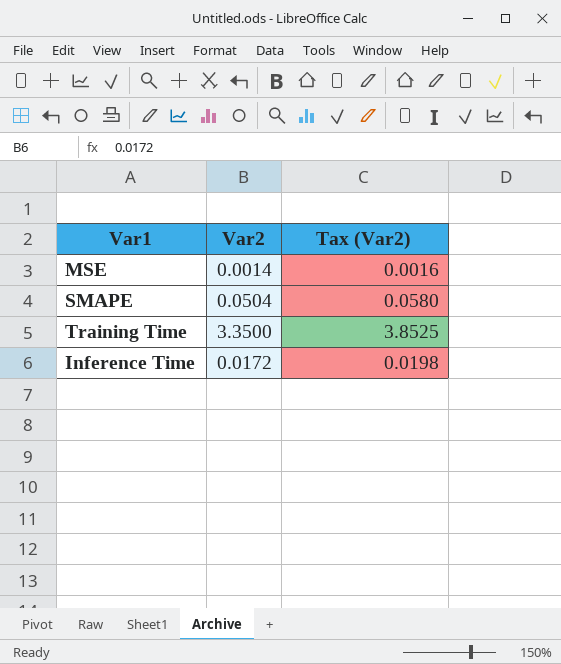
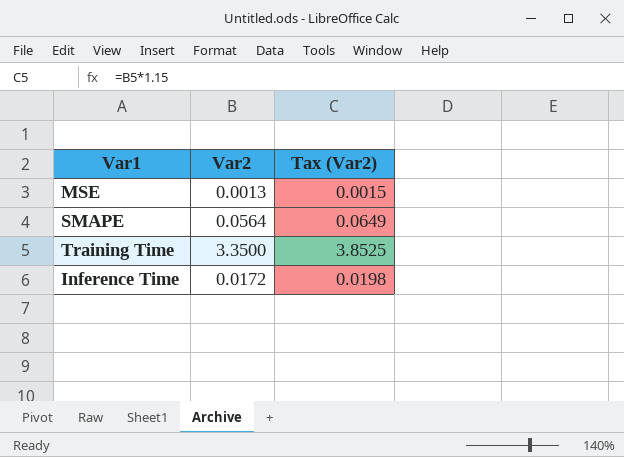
MSE | Var2: 0.0014 -> 0.0013
MSE | Tax (Var2): 0.0016 -> 0.0015
SMAPE | Var2: 0.0504 -> 0.0564
SMAPE | Tax (Var2): 0.0580 -> 0.0649

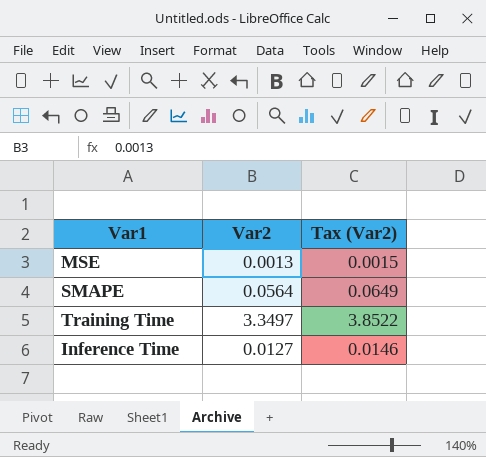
Training Time | Var2: 3.3500 -> 3.3497
Training Time | Tax (Var2): 3.8525 -> 3.8522
Inference Time | Var2: 0.0172 -> 0.0127
Inference Time | Tax (Var2): 0.0198 -> 0.0146

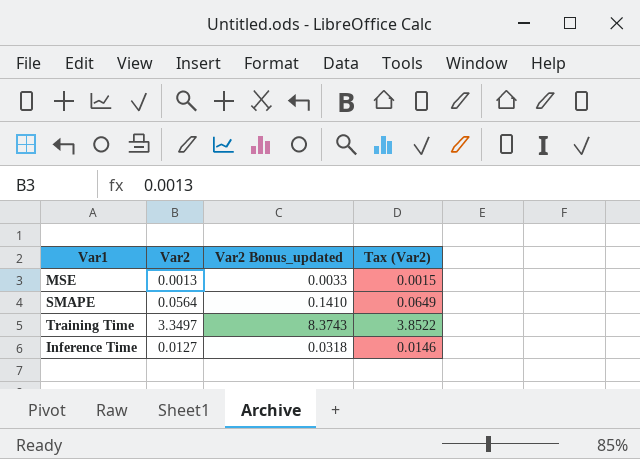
column Var2 Bonus_updated | formula: none -> [Var2] * 2.5

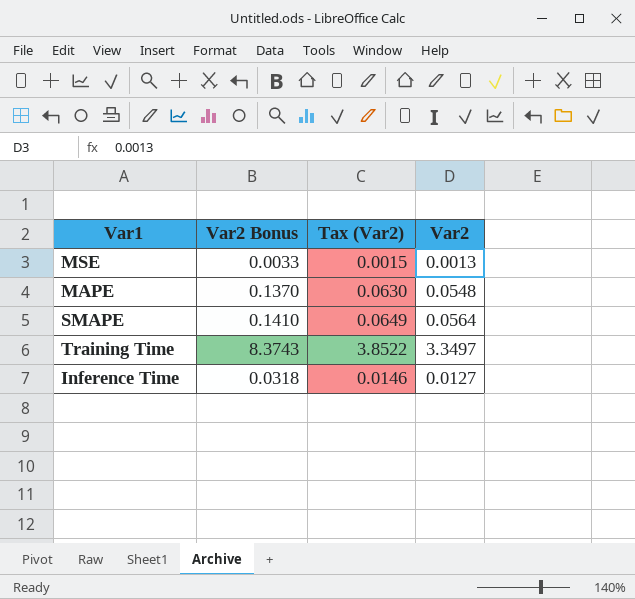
column name: Var2 Bonus_updated -> Var2 Bonus
column Var2 | position: 2 -> 4
row MAPE: none -> 0.1370 | 0.0630 | 0.0548

